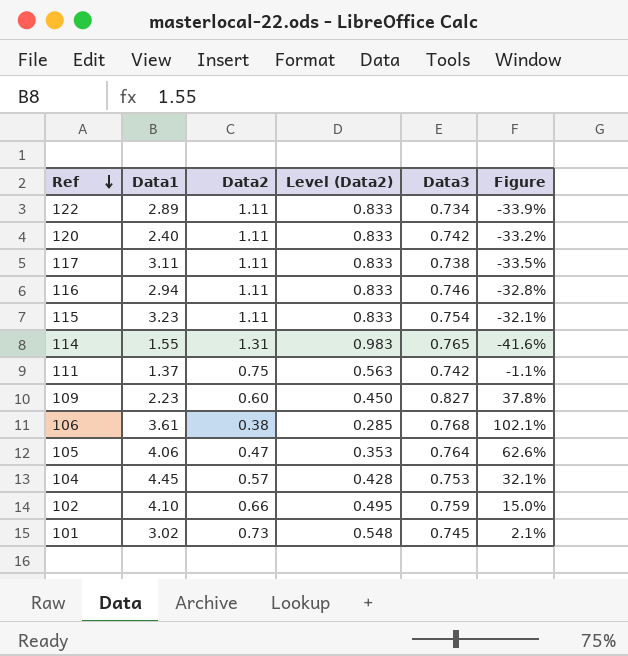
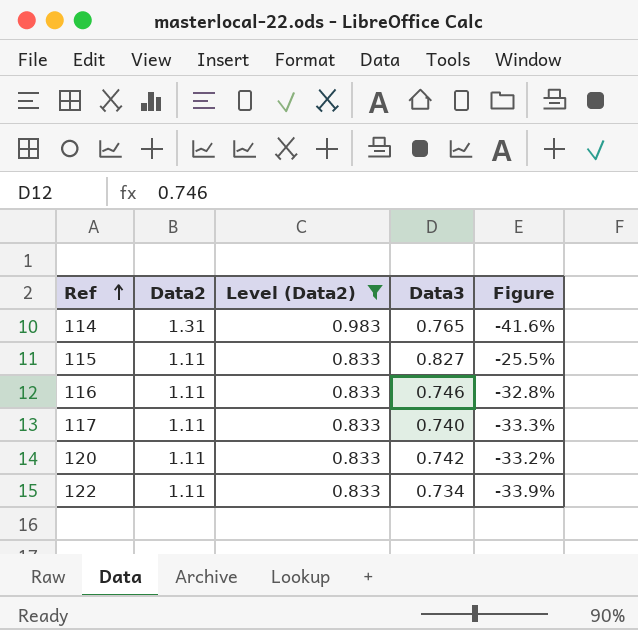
filter: none -> Level (Data2) >= 0.833
row order: Ref descending -> Ref ascending
column Data1 | position: 2 -> none
115 | Data3: 0.754 -> 0.827
115 | Figure: -32.1% -> -25.5%
117 | Data3: 0.738 -> 0.740
117 | Figure: -33.5% -> -33.3%

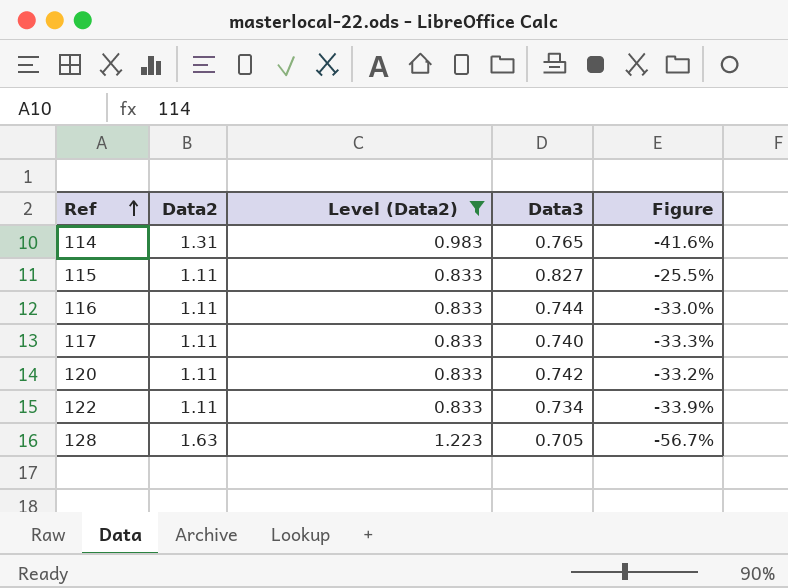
116 | Data3: 0.746 -> 0.744
116 | Figure: -32.8% -> -33.0%
row 128: none -> 1.63 | 1.223 | 0.705 | -56.7%

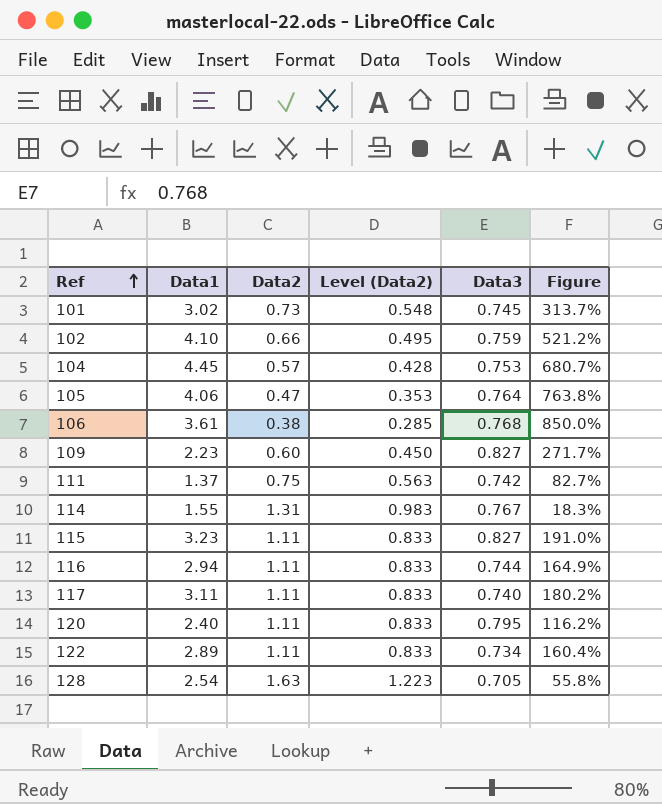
filter: Level (Data2) >= 0.833 -> none
column Data1 | position: none -> 2
column Figure | formula: ([Data3] - [Data2]) / [Data2] -> ([Data1] - [Data2]) / [Data2]
114 | Data3: 0.765 -> 0.767
120 | Data3: 0.742 -> 0.795

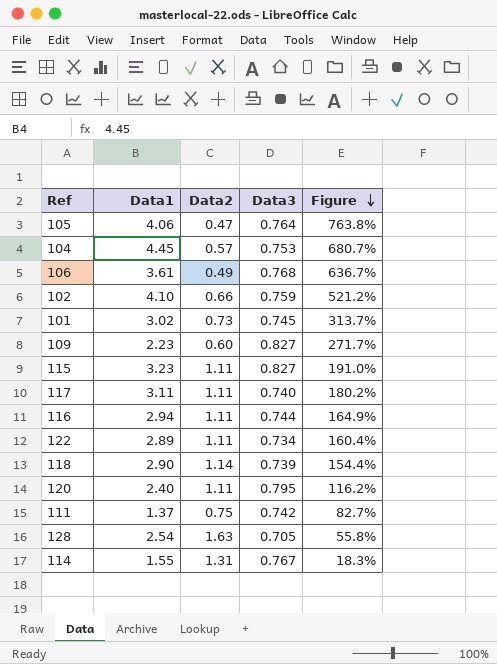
row order: Ref ascending -> Figure descending
column Level (Data2) | formula: [Data2] * 0.75 -> none
106 | Data2: 0.38 -> 0.49
106 | Figure: 850.0% -> 636.7%
row 118: none -> 2.90 | 1.14 | 0.739 | 154.4%

